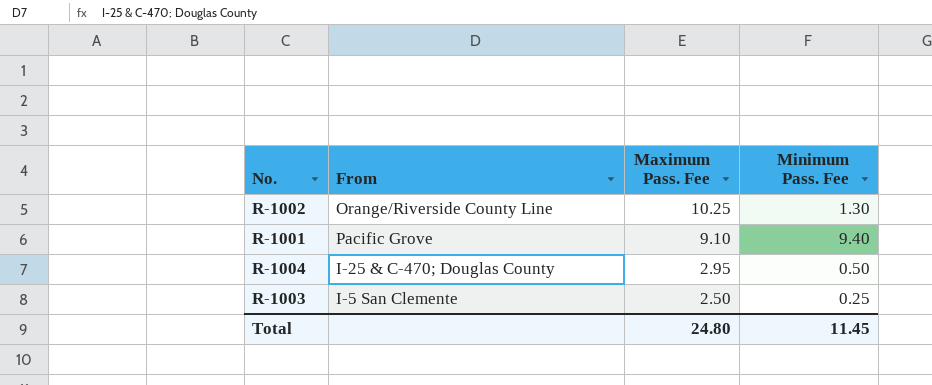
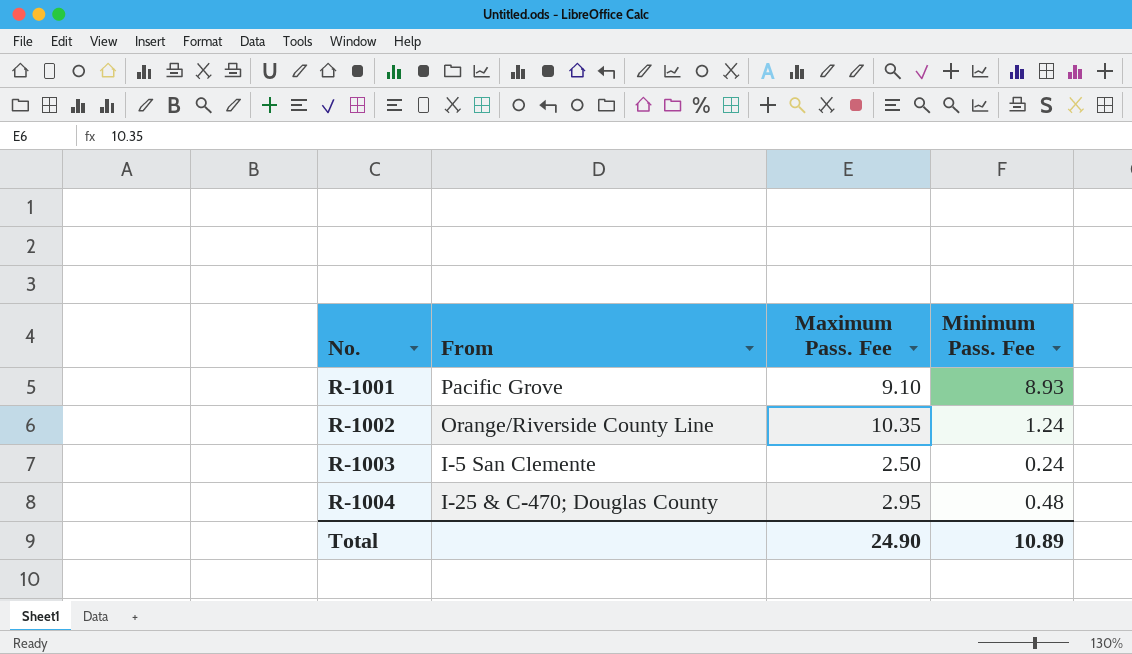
row order: Maximum Pass. Fee descending -> No. ascending
R-1001 | Minimum Pass. Fee: 9.40 -> 8.93
R-1002 | Maximum Pass. Fee: 10.25 -> 10.35
R-1002 | Minimum Pass. Fee: 1.30 -> 1.24
R-1003 | Minimum Pass. Fee: 0.25 -> 0.24
R-1004 | Minimum Pass. Fee: 0.50 -> 0.48
Total | Maximum Pass. Fee: 24.80 -> 24.90
Total | Minimum Pass. Fee: 11.45 -> 10.89

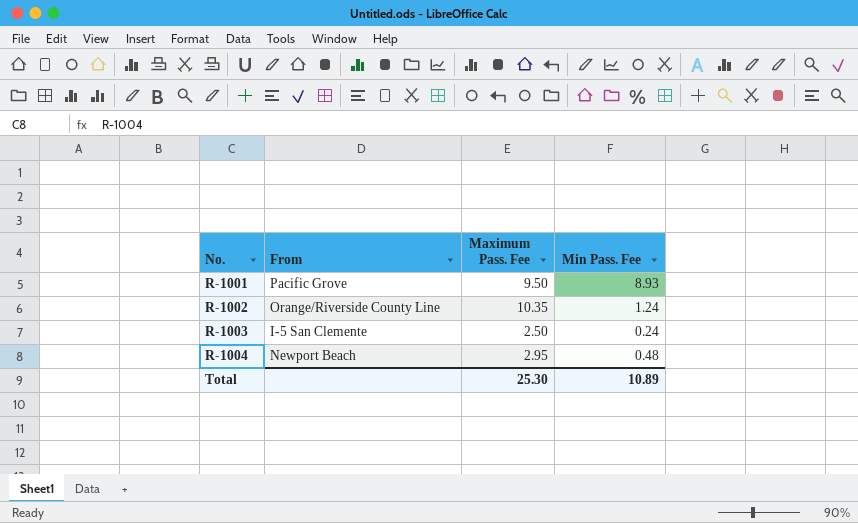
column name: Minimum Pass. Fee -> Min Pass. Fee
R-1001 | Maximum Pass. Fee: 9.10 -> 9.50
R-1004 | From: I-25 & C-470; Douglas County -> Newport Beach
Total | Maximum Pass. Fee: 24.90 -> 25.30

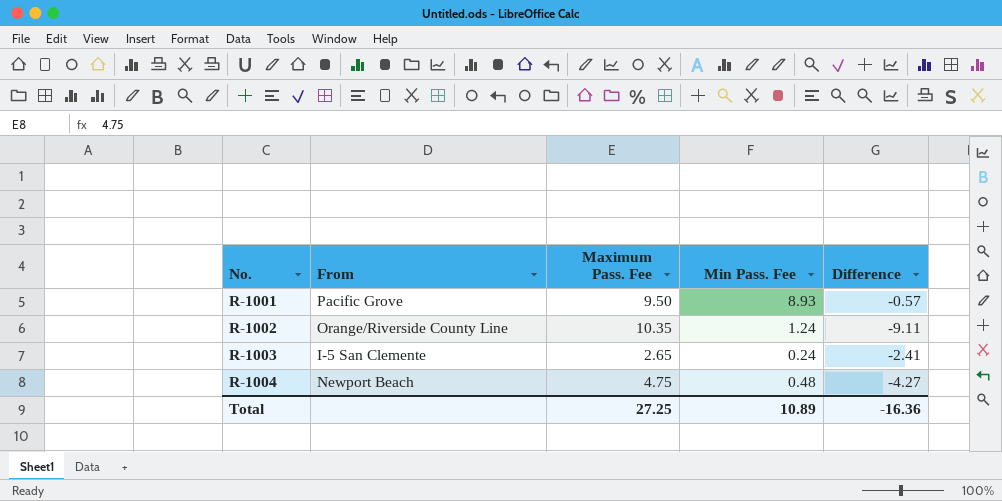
column Difference | formula: none -> [Min Pass. Fee] - [Maximum Pass. Fee]
R-1003 | Maximum Pass. Fee: 2.50 -> 2.65
R-1004 | Maximum Pass. Fee: 2.95 -> 4.75
Total | Maximum Pass. Fee: 25.30 -> 27.25

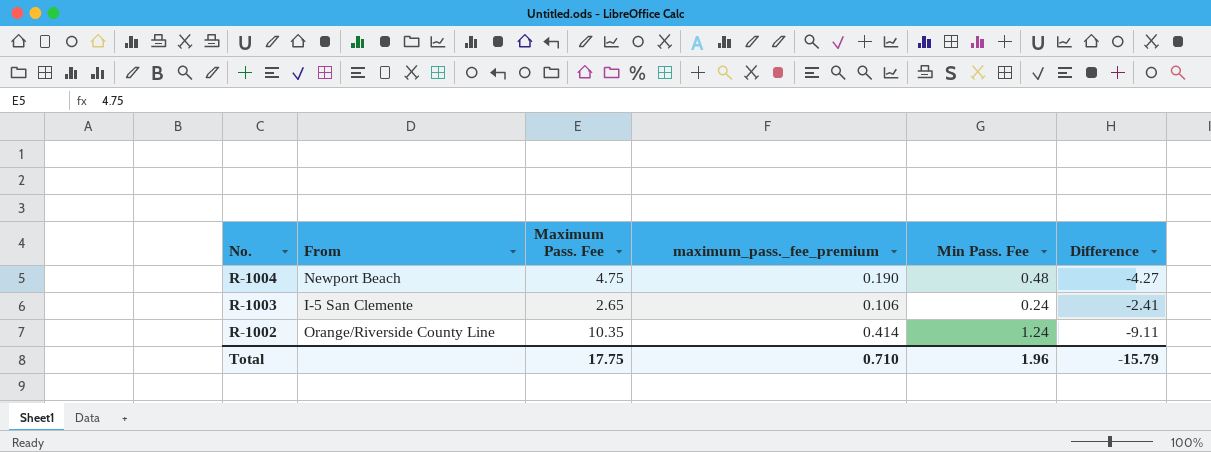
row order: No. ascending -> No. descending
column maximum_pass._fee_premium | formula: none -> [Maximum Pass. Fee] * 0.04
row R-1001: Pacific Grove | 9.50 | 8.93 | -0.57 -> none
Total | Maximum Pass. Fee: 27.25 -> 17.75
Total | Min Pass. Fee: 10.89 -> 1.96
Total | Difference: -16.36 -> -15.79

